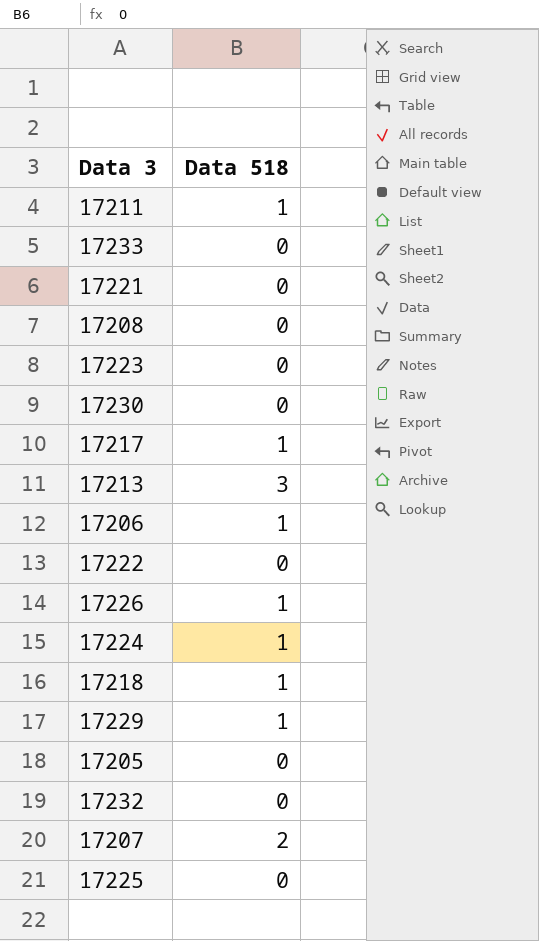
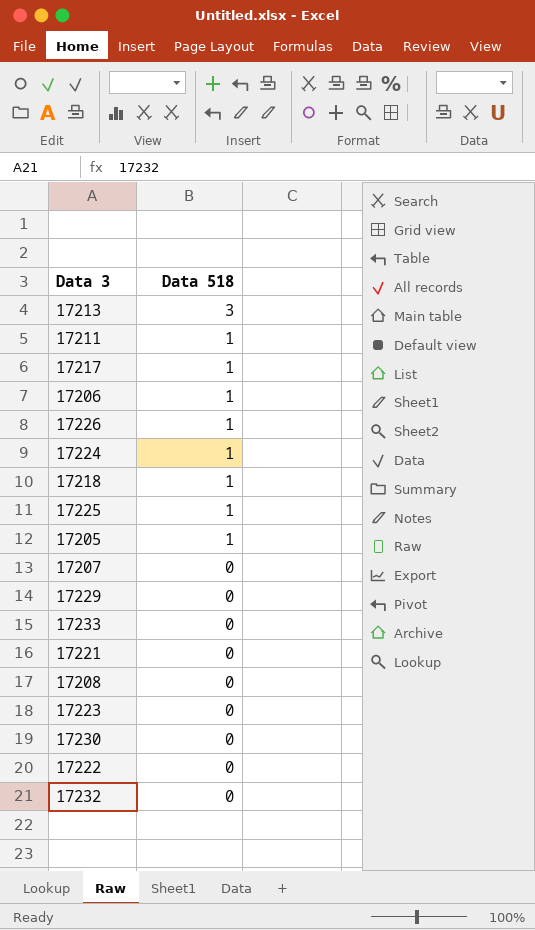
row order: none -> Data 518 descending
17225 | Data 518: 0 -> 1
17205 | Data 518: 0 -> 1
17207 | Data 518: 2 -> 0
17229 | Data 518: 1 -> 0

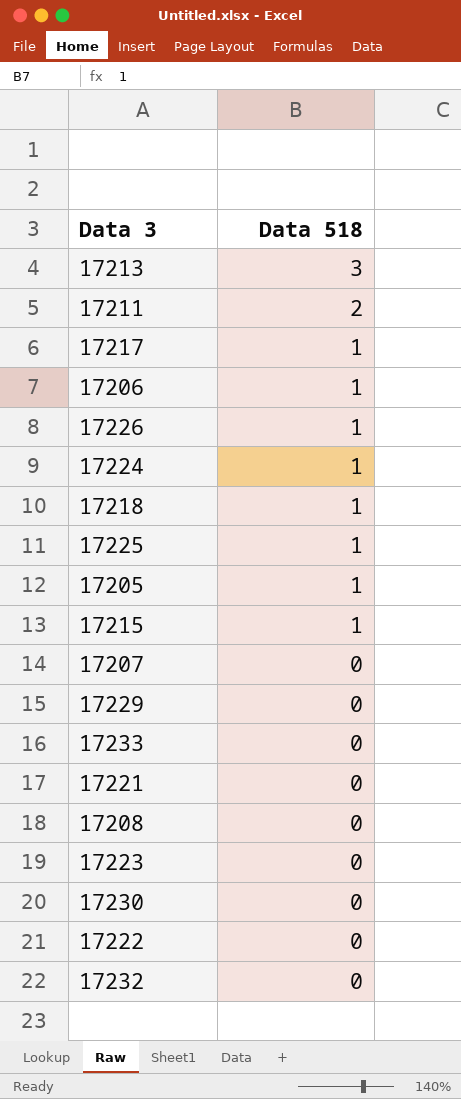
17211 | Data 518: 1 -> 2
row 17215: none -> 1

